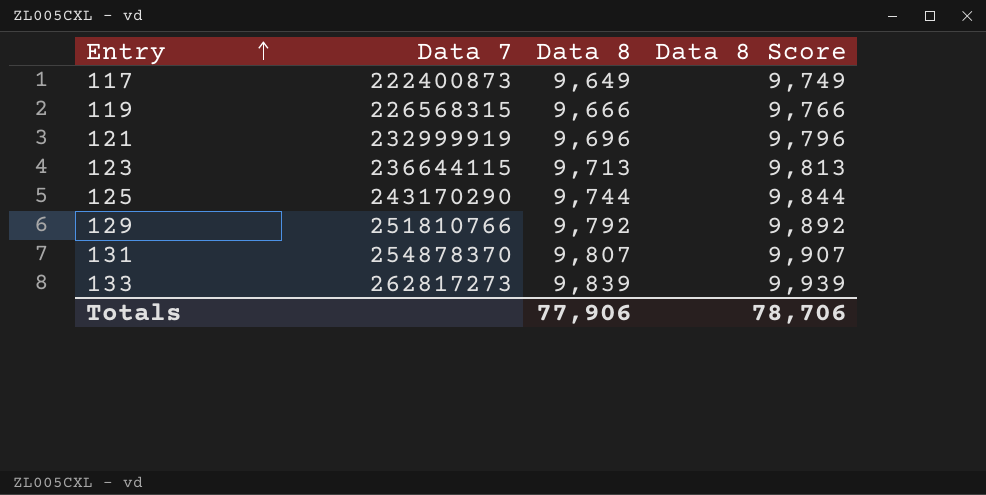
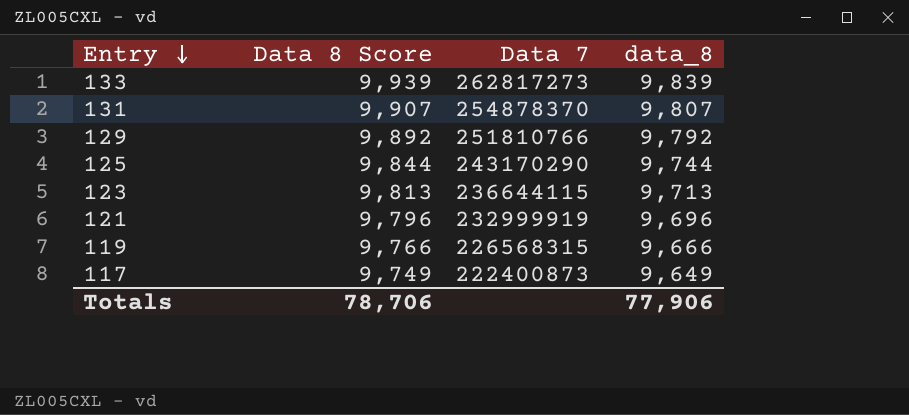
row order: Entry ascending -> Entry descending
column Data 8 Score | position: 4 -> 2
column name: Data 8 -> data_8

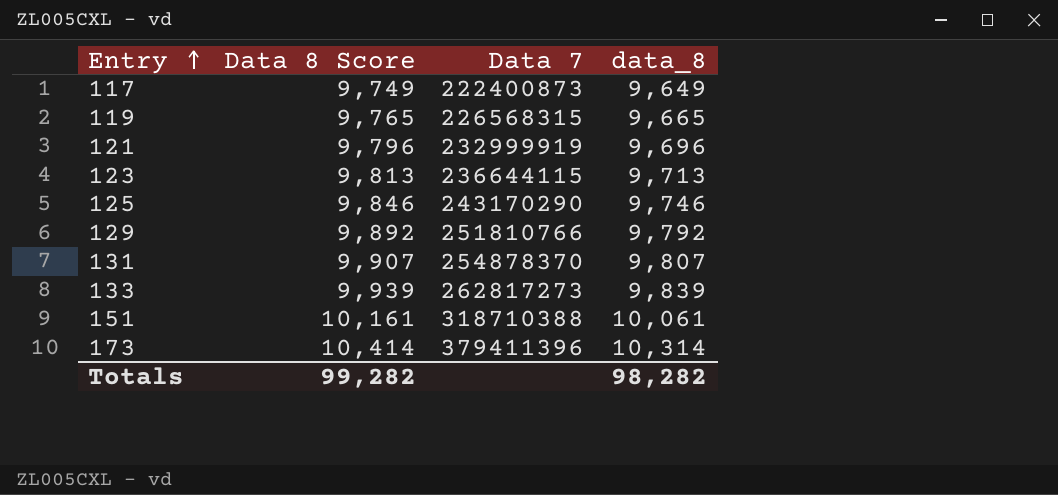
row order: Entry descending -> Entry ascending
119 | Data 8 Score: 9,766 -> 9,765
119 | data_8: 9,666 -> 9,665
125 | Data 8 Score: 9,844 -> 9,846
125 | data_8: 9,744 -> 9,746
row 151: none -> 10,161 | 318710388 | 10,061
row 173: none -> 10,414 | 379411396 | 10,314
Totals | Data 8 Score: 78,706 -> 99,282
Totals | data_8: 77,906 -> 98,282

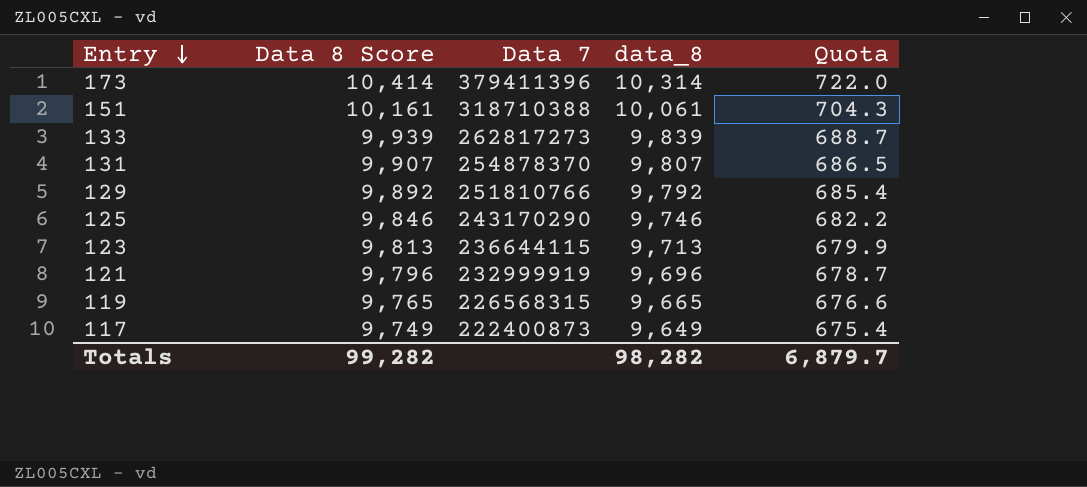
row order: Entry ascending -> Entry descending
column Quota | formula: none -> [data_8] * 0.07

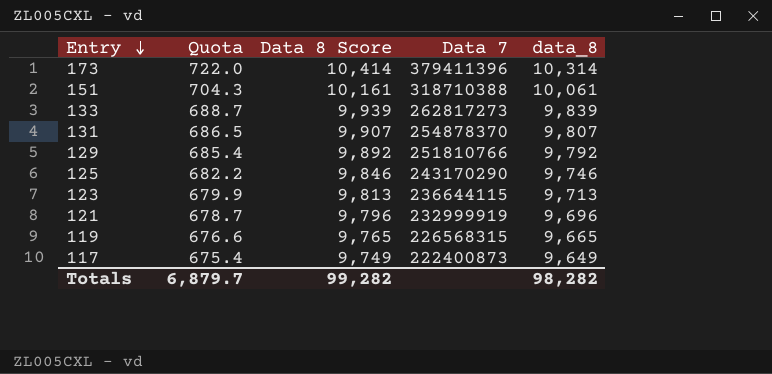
column Quota | position: 5 -> 2

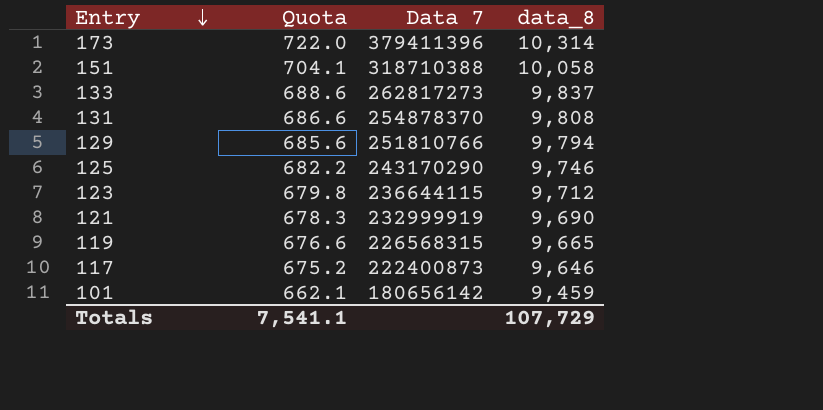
column Data 8 Score | formula: [data_8] + 100 -> none
151 | Quota: 704.3 -> 704.1
151 | data_8: 10,061 -> 10,058
133 | Quota: 688.7 -> 688.6
133 | data_8: 9,839 -> 9,837
131 | Quota: 686.5 -> 686.6
131 | data_8: 9,807 -> 9,808
129 | Quota: 685.4 -> 685.6
129 | data_8: 9,792 -> 9,794
123 | Quota: 679.9 -> 679.8
123 | data_8: 9,713 -> 9,712
121 | Quota: 678.7 -> 678.3
121 | data_8: 9,696 -> 9,690
117 | Quota: 675.4 -> 675.2
117 | data_8: 9,649 -> 9,646
row 101: none -> 662.1 | 180656142 | 9,459
Totals | Quota: 6,879.7 -> 7,541.1
Totals | data_8: 98,282 -> 107,729

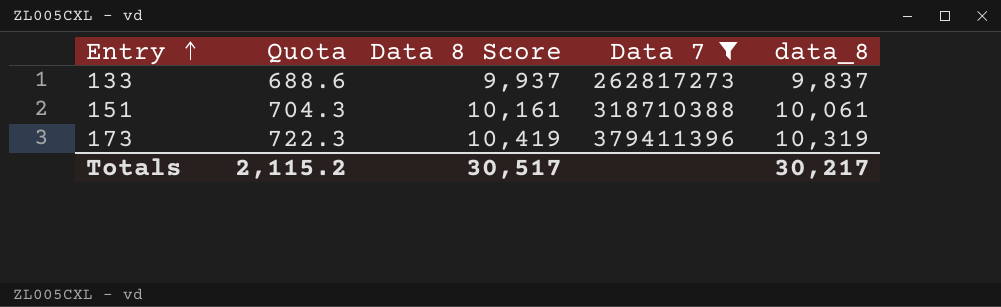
filter: none -> Data 7 >= 262817273
row order: Entry descending -> Entry ascending
column Data 8 Score | formula: none -> [data_8] + 100
151 | Quota: 704.1 -> 704.3
151 | data_8: 10,058 -> 10,061
173 | Quota: 722.0 -> 722.3
173 | data_8: 10,314 -> 10,319
Totals | Quota: 7,541.1 -> 2,115.2
Totals | data_8: 107,729 -> 30,217

